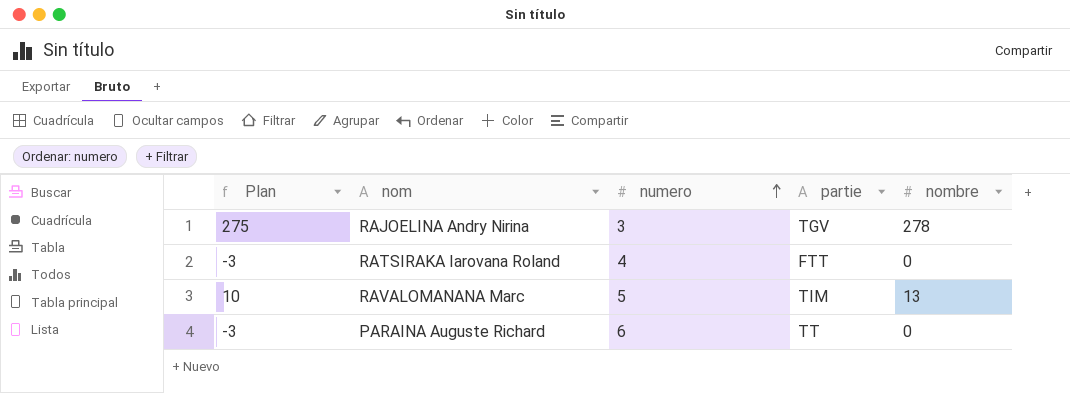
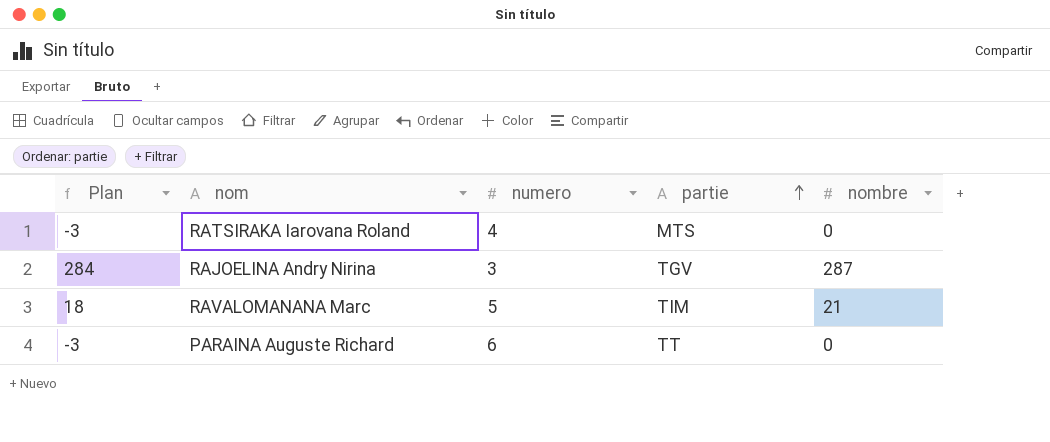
row order: numero ascending -> partie ascending
RATSIRAKA Iarovana Roland | partie: FTT -> MTS
RAJOELINA Andry Nirina | Plan: 275 -> 284
RAJOELINA Andry Nirina | nombre: 278 -> 287
RAVALOMANANA Marc | Plan: 10 -> 18
RAVALOMANANA Marc | nombre: 13 -> 21

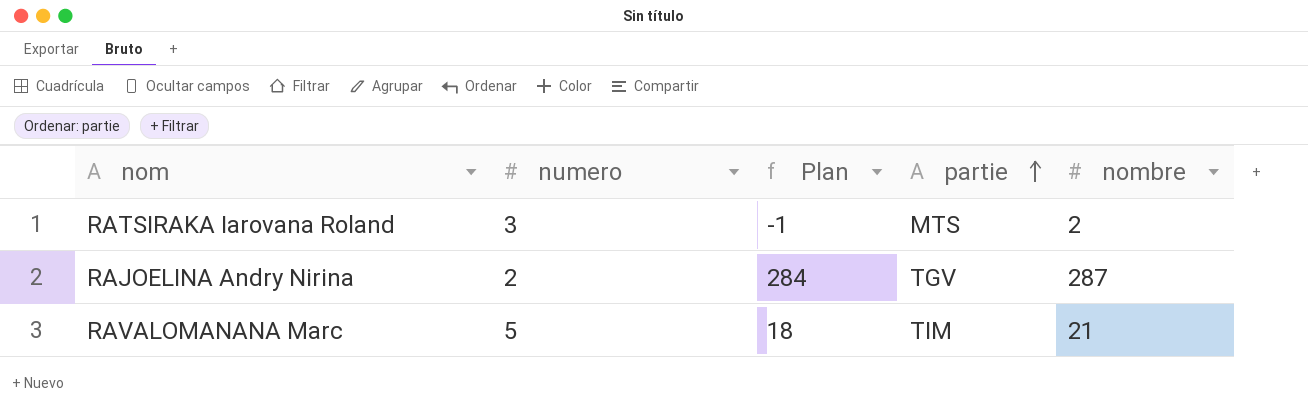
column Plan | position: 1 -> 3
row PARAINA Auguste Richard: -3 | 6 | TT | 0 -> none
RATSIRAKA Iarovana Roland | numero: 4 -> 3
RATSIRAKA Iarovana Roland | Plan: -3 -> -1
RATSIRAKA Iarovana Roland | nombre: 0 -> 2
RAJOELINA Andry Nirina | numero: 3 -> 2

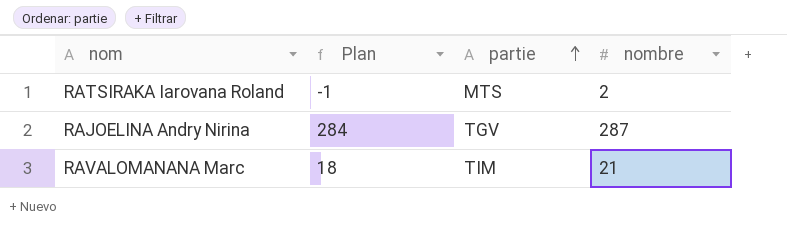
column numero | position: 2 -> none

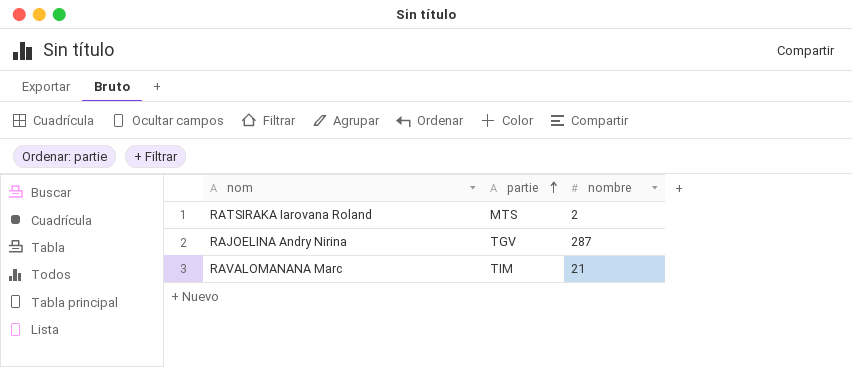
column Plan | formula: [nombre] - 3 -> none

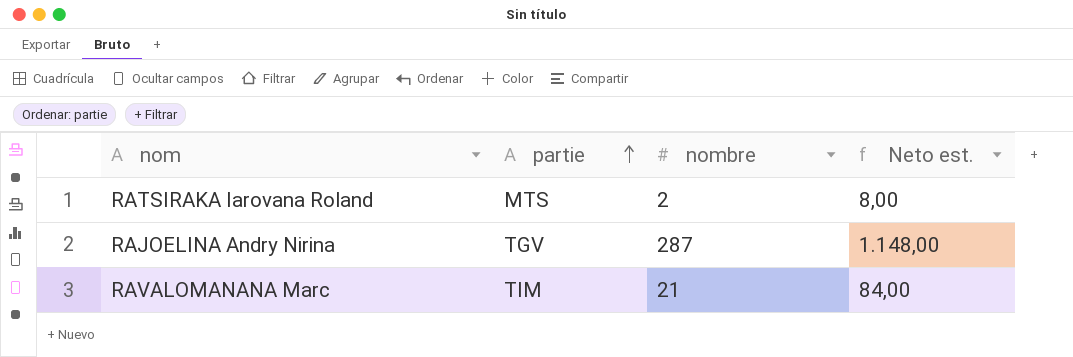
column Neto est. | formula: none -> [nombre] * 4

